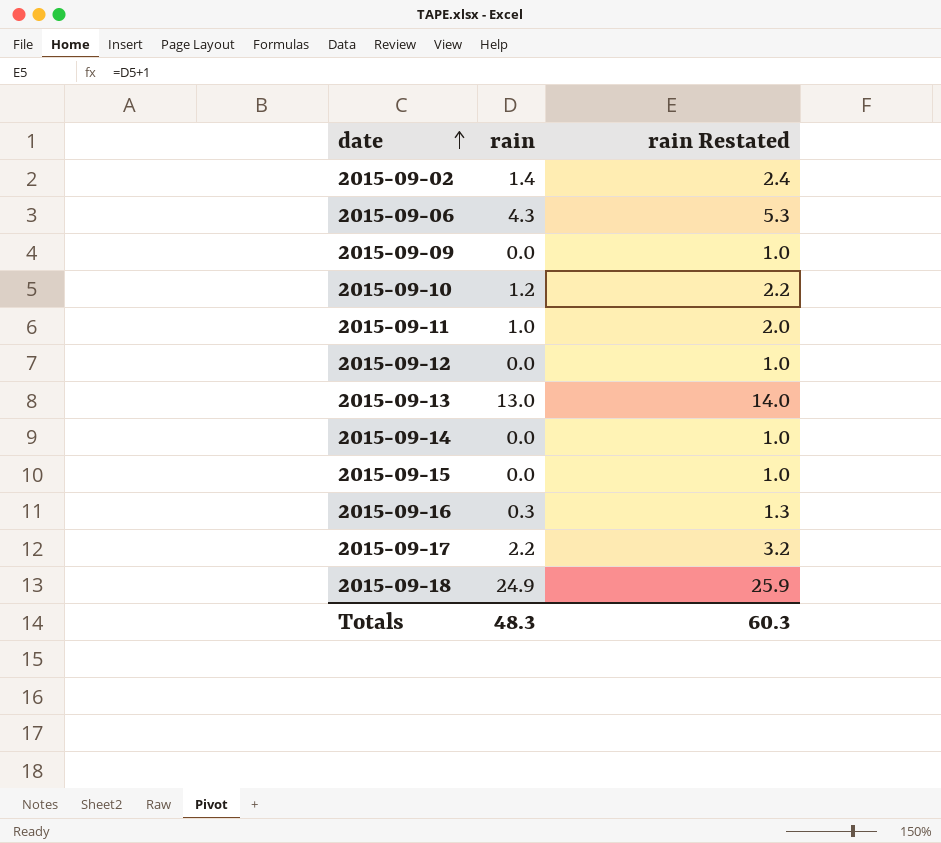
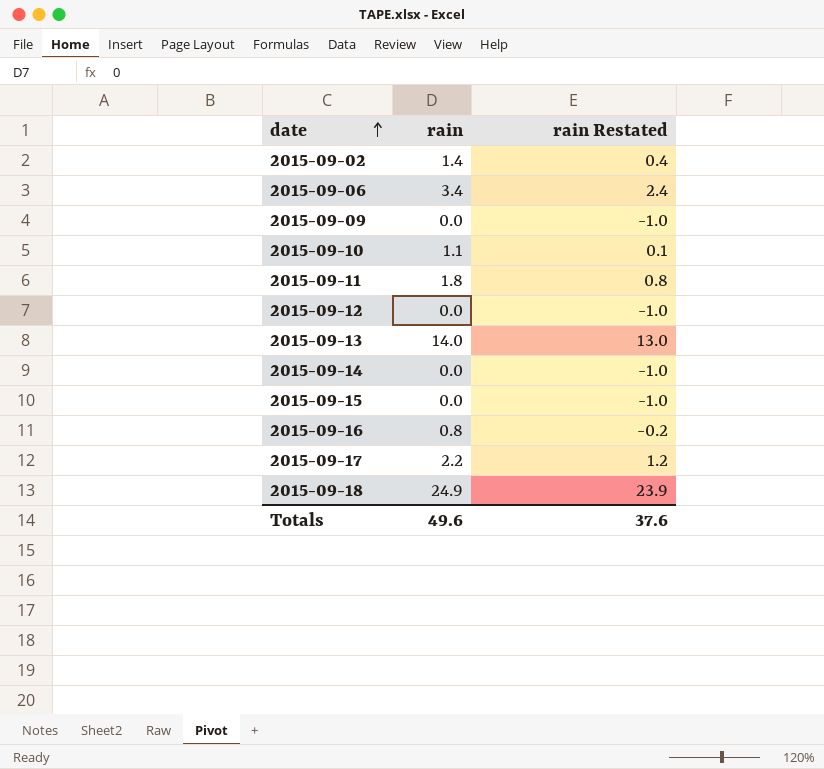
column rain Restated | formula: [rain] + 1 -> [rain] - 1
2015-09-06 | rain: 4.3 -> 3.4
2015-09-10 | rain: 1.2 -> 1.1
2015-09-11 | rain: 1.0 -> 1.8
2015-09-13 | rain: 13.0 -> 14.0
2015-09-16 | rain: 0.3 -> 0.8
Totals | rain: 48.3 -> 49.6
Totals | rain Restated: 60.3 -> 37.6

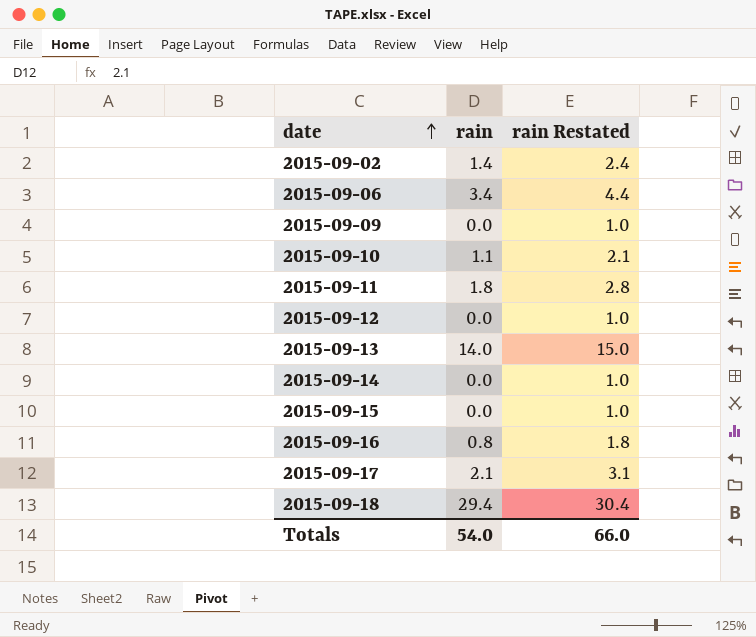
column rain Restated | formula: [rain] - 1 -> [rain] + 1
2015-09-17 | rain: 2.2 -> 2.1
2015-09-18 | rain: 24.9 -> 29.4
Totals | rain: 49.6 -> 54.0
Totals | rain Restated: 37.6 -> 66.0

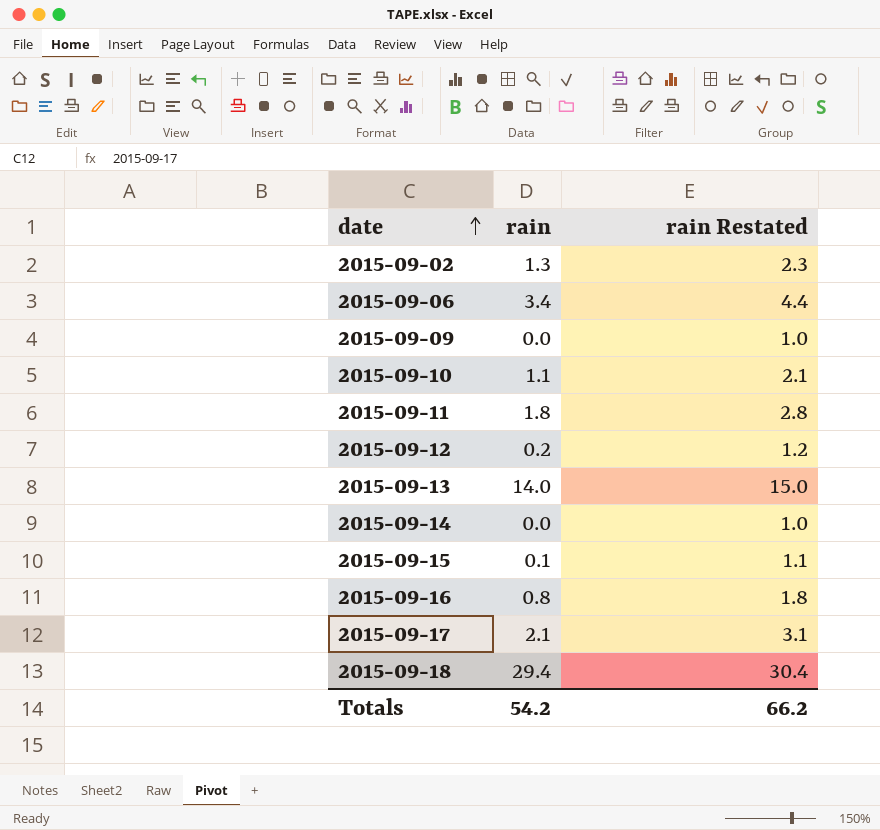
2015-09-02 | rain: 1.4 -> 1.3
2015-09-02 | rain Restated: 2.4 -> 2.3
2015-09-12 | rain: 0.0 -> 0.2
2015-09-12 | rain Restated: 1.0 -> 1.2
2015-09-15 | rain: 0.0 -> 0.1
2015-09-15 | rain Restated: 1.0 -> 1.1
Totals | rain: 54.0 -> 54.2
Totals | rain Restated: 66.0 -> 66.2

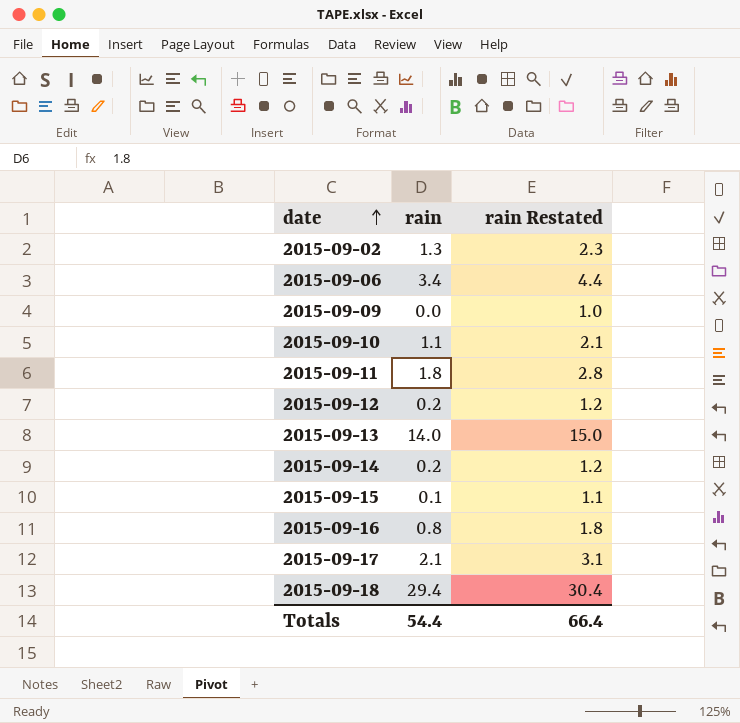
2015-09-14 | rain: 0.0 -> 0.2
2015-09-14 | rain Restated: 1.0 -> 1.2
Totals | rain: 54.2 -> 54.4
Totals | rain Restated: 66.2 -> 66.4

